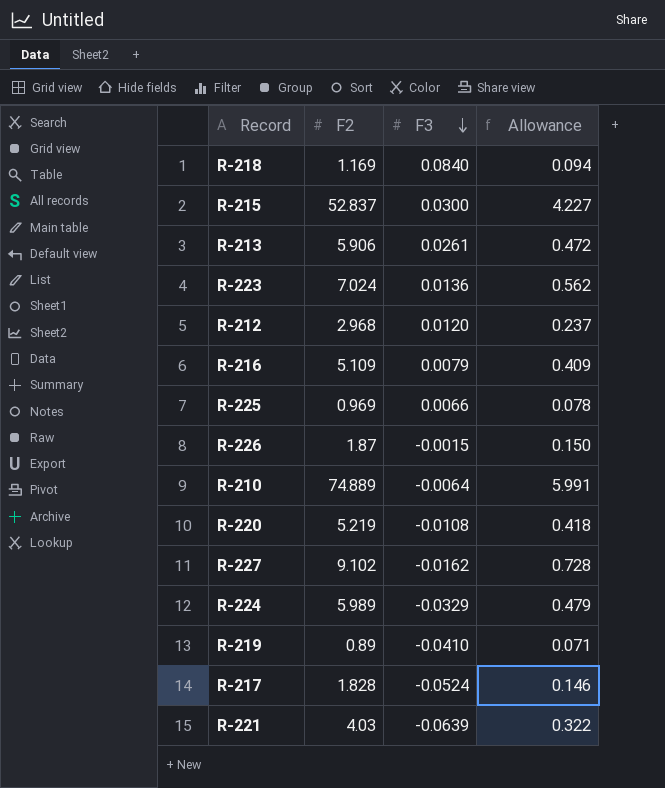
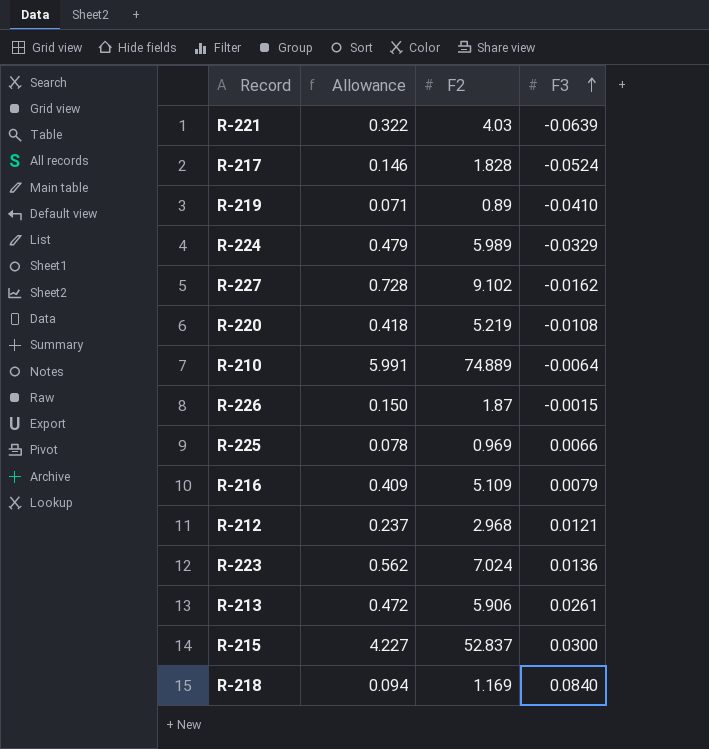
row order: F3 descending -> F3 ascending
column Allowance | position: 4 -> 2
R-212 | F3: 0.0120 -> 0.0121

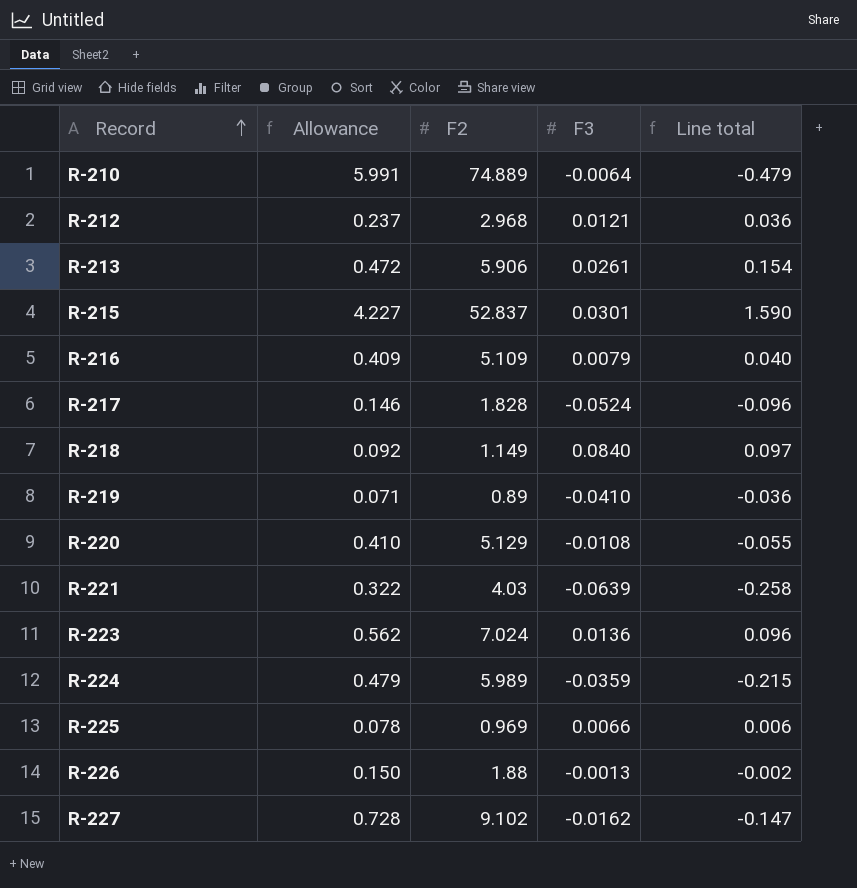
row order: F3 ascending -> Record ascending
column Line total | formula: none -> [F2] * [F3]
R-215 | F3: 0.0300 -> 0.0301
R-218 | Allowance: 0.094 -> 0.092
R-218 | F2: 1.169 -> 1.149
R-220 | Allowance: 0.418 -> 0.410
R-220 | F2: 5.219 -> 5.129
R-224 | F3: -0.0329 -> -0.0359
R-226 | F2: 1.87 -> 1.88
R-226 | F3: -0.0015 -> -0.0013

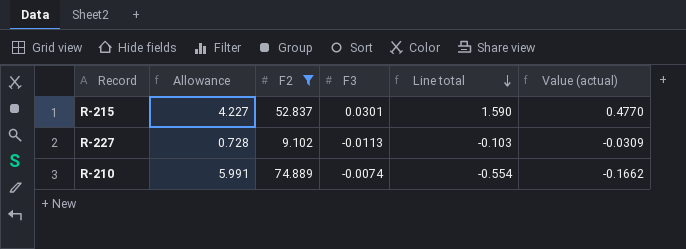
filter: none -> F2 >= 9.102
row order: Record ascending -> Line total descending
column Value (actual) | formula: none -> [Line total] * 0.3
R-227 | F3: -0.0162 -> -0.0113
R-227 | Line total: -0.147 -> -0.103
R-210 | F3: -0.0064 -> -0.0074
R-210 | Line total: -0.479 -> -0.554

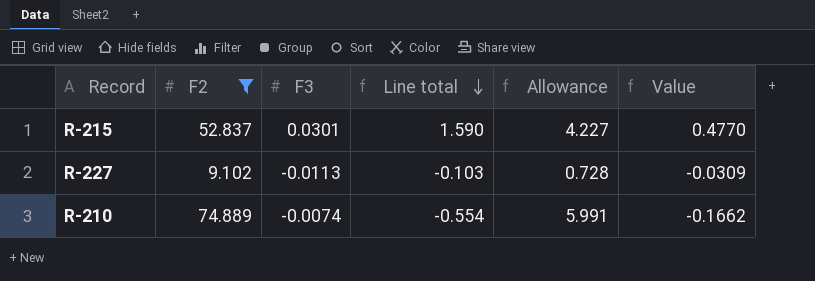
column Allowance | position: 2 -> 5
column name: Value (actual) -> Value

